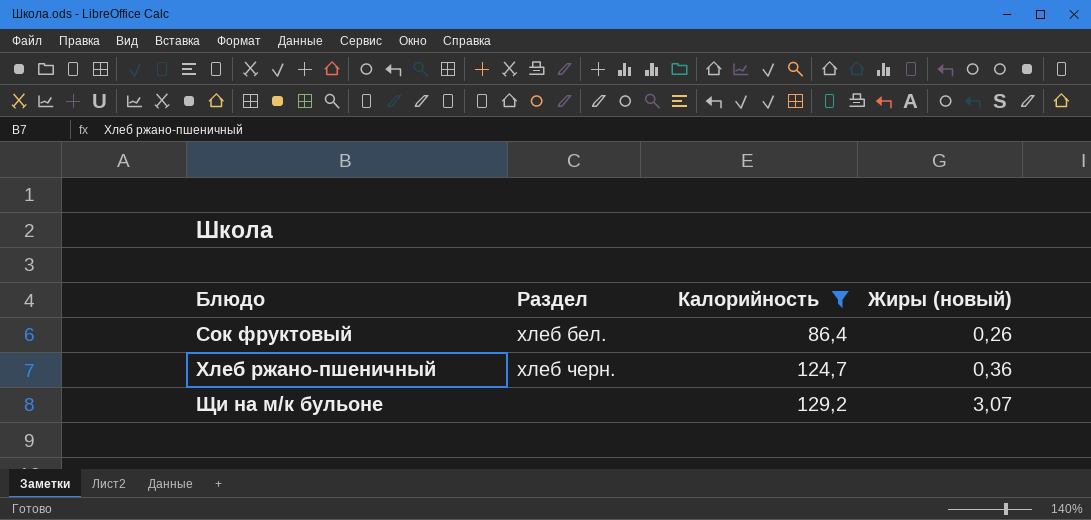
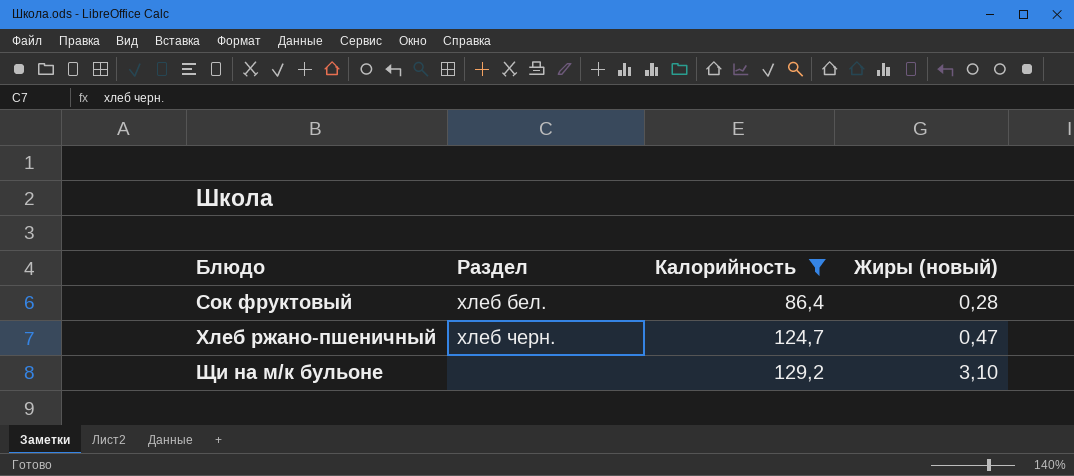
Сок фруктовый | Жиры (новый): 0,26 -> 0,28
Хлеб ржано-пшеничный | Жиры (новый): 0,36 -> 0,47
Щи на м/к бульоне | Жиры (новый): 3,07 -> 3,10

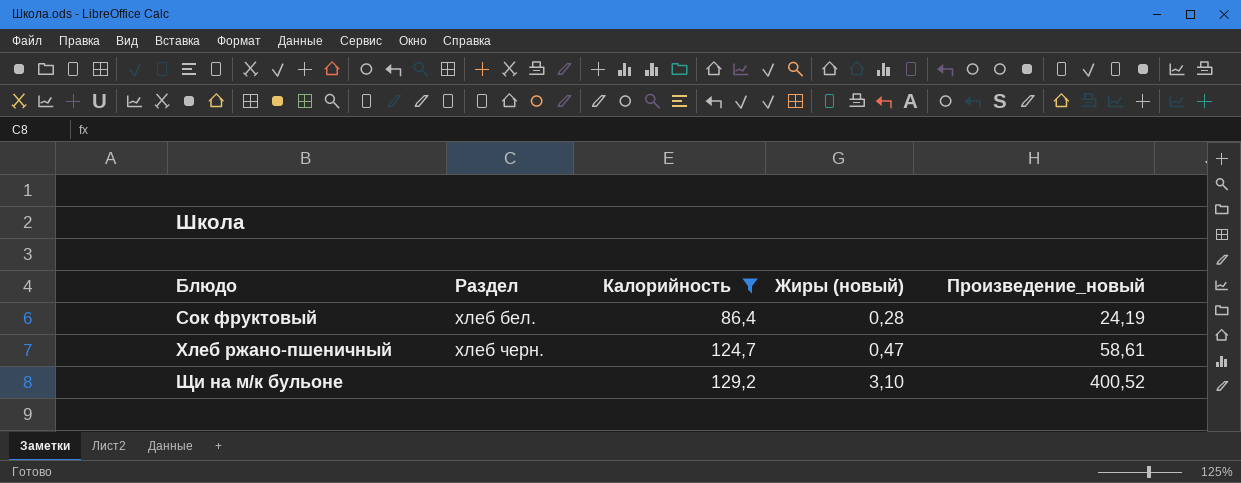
column Произведение_новый | formula: none -> [Калорийность] * [Жиры (новый)]

